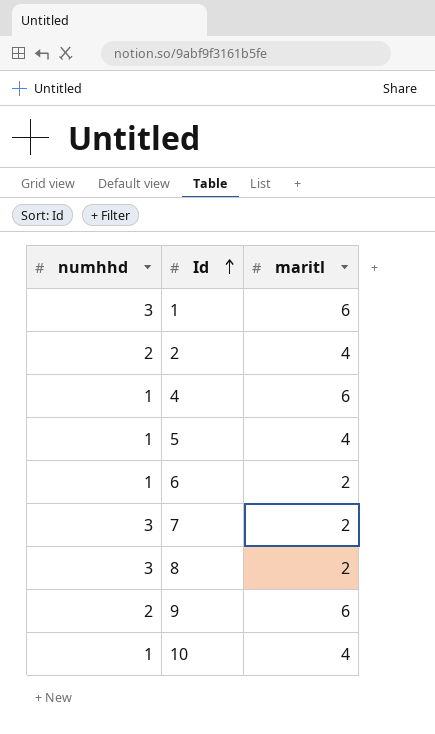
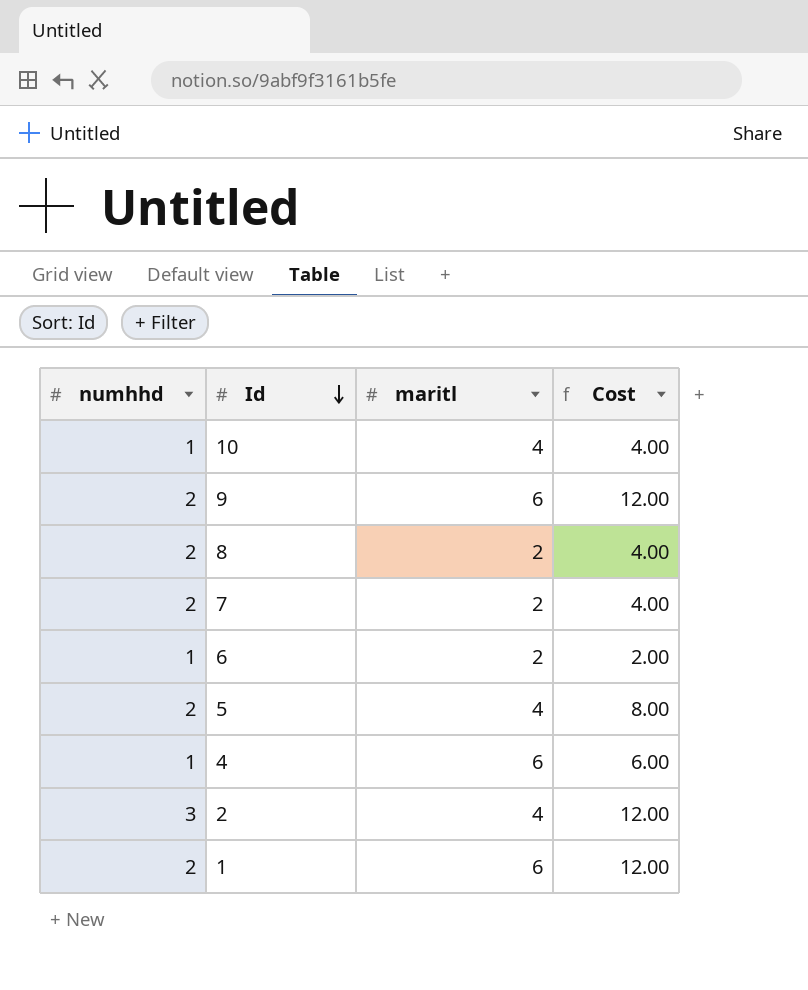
row order: Id ascending -> Id descending
column Cost | formula: none -> [numhhd] * [maritl]
8 | numhhd: 3 -> 2
7 | numhhd: 3 -> 2
5 | numhhd: 1 -> 2
2 | numhhd: 2 -> 3
1 | numhhd: 3 -> 2

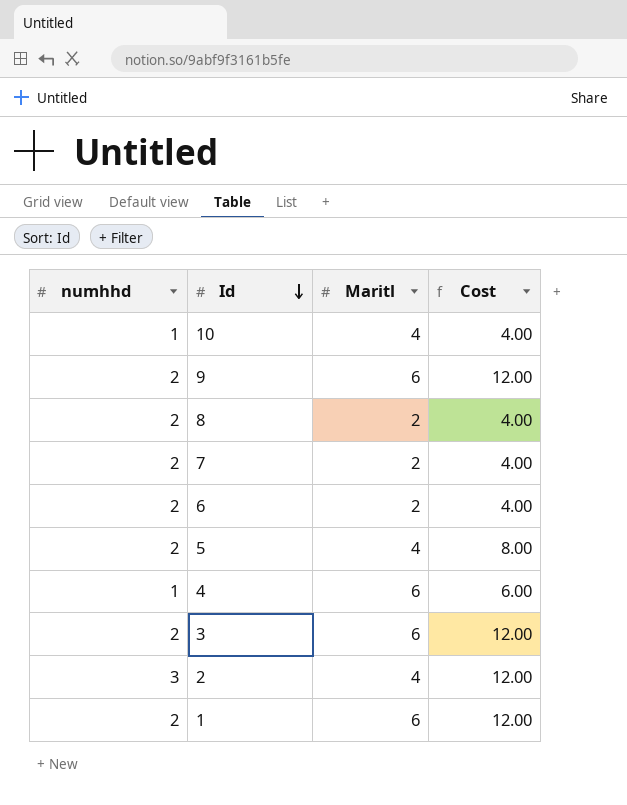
column name: maritl -> Maritl
6 | numhhd: 1 -> 2
6 | Cost: 2.00 -> 4.00
row 3: none -> 2 | 6 | 12.00

